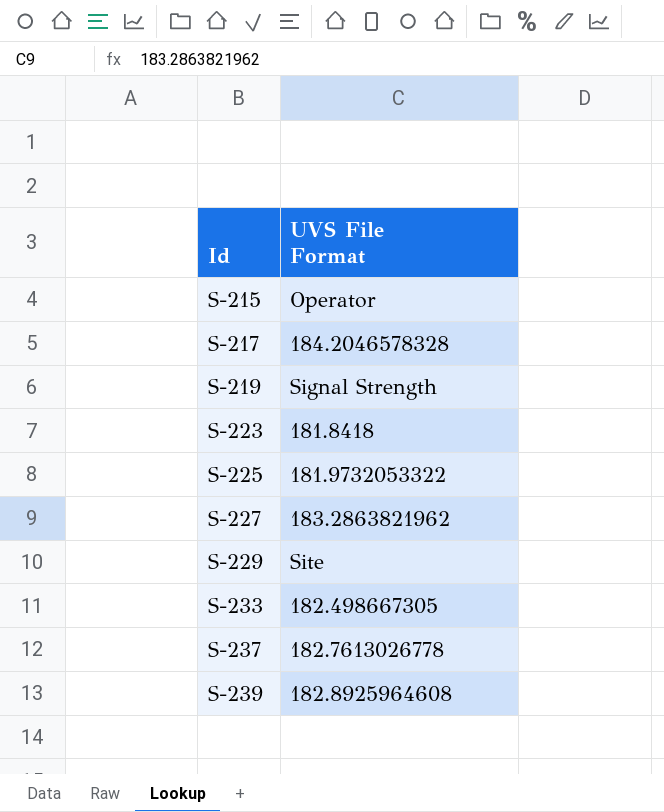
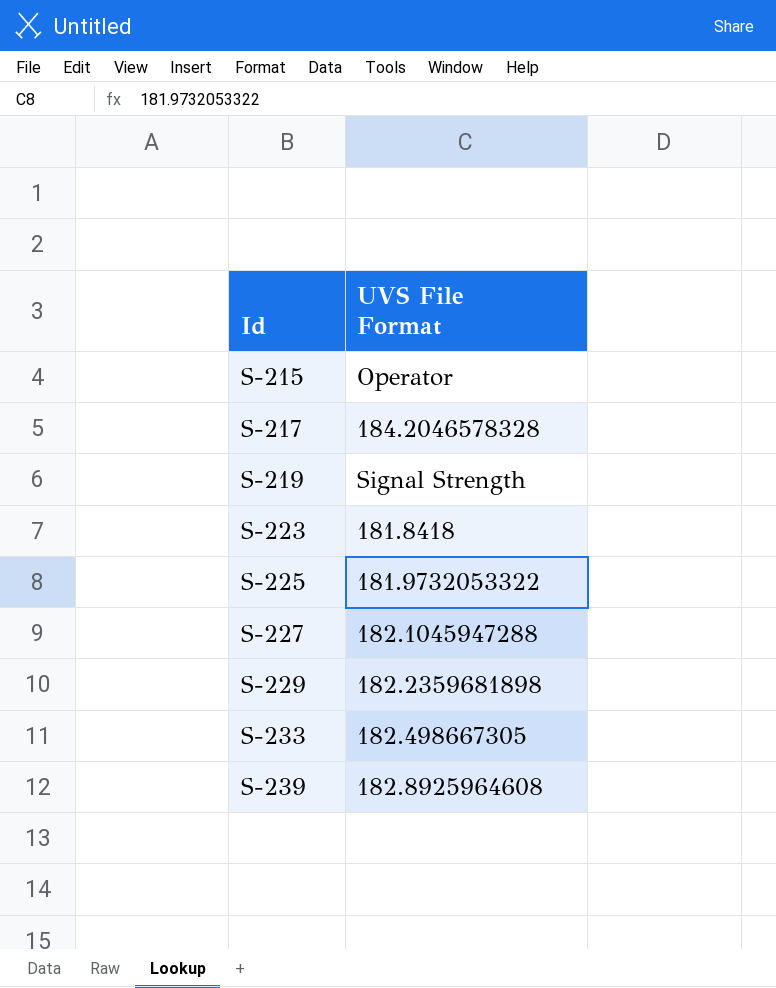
row S-237: 182.7613026778 -> none
S-227 | UVS File Format: 183.2863821962 -> 182.1045947288
S-229 | UVS File Format: Site -> 182.2359681898

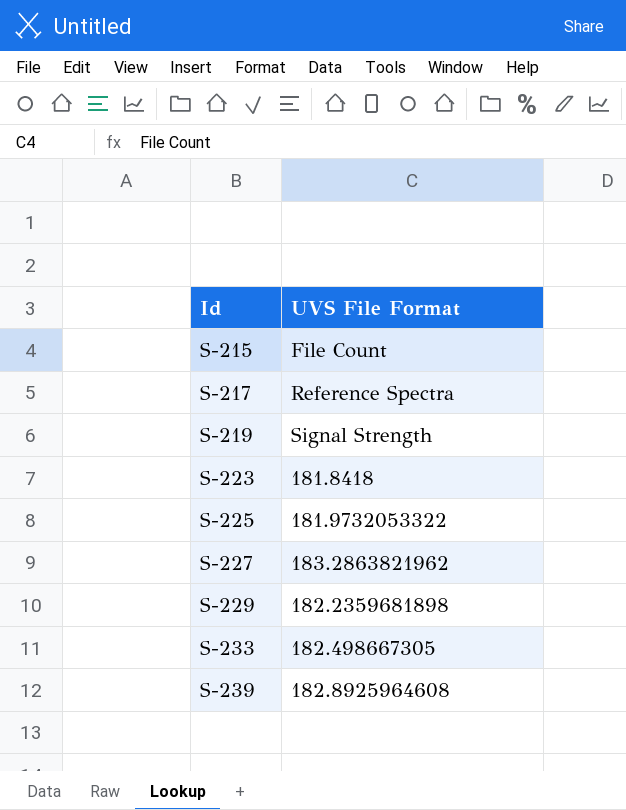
S-215 | UVS File Format: Operator -> File Count
S-217 | UVS File Format: 184.2046578328 -> Reference Spectra
S-227 | UVS File Format: 182.1045947288 -> 183.2863821962

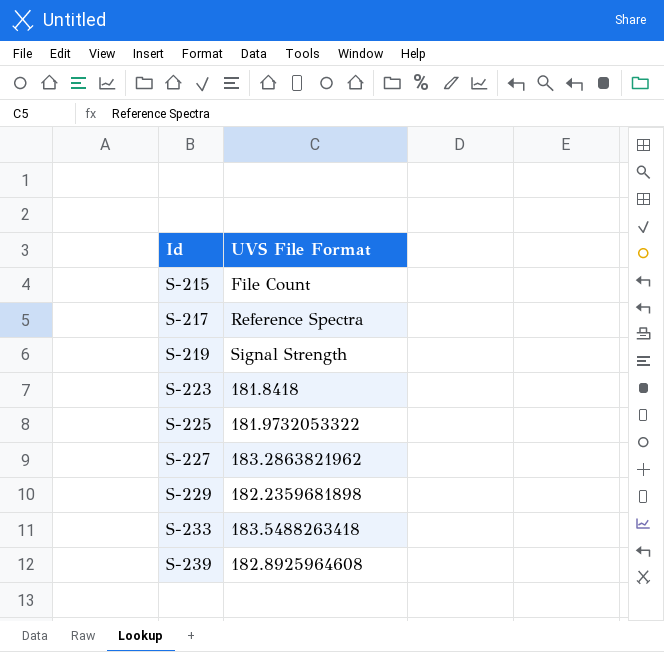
S-233 | UVS File Format: 182.498667305 -> 183.5488263418

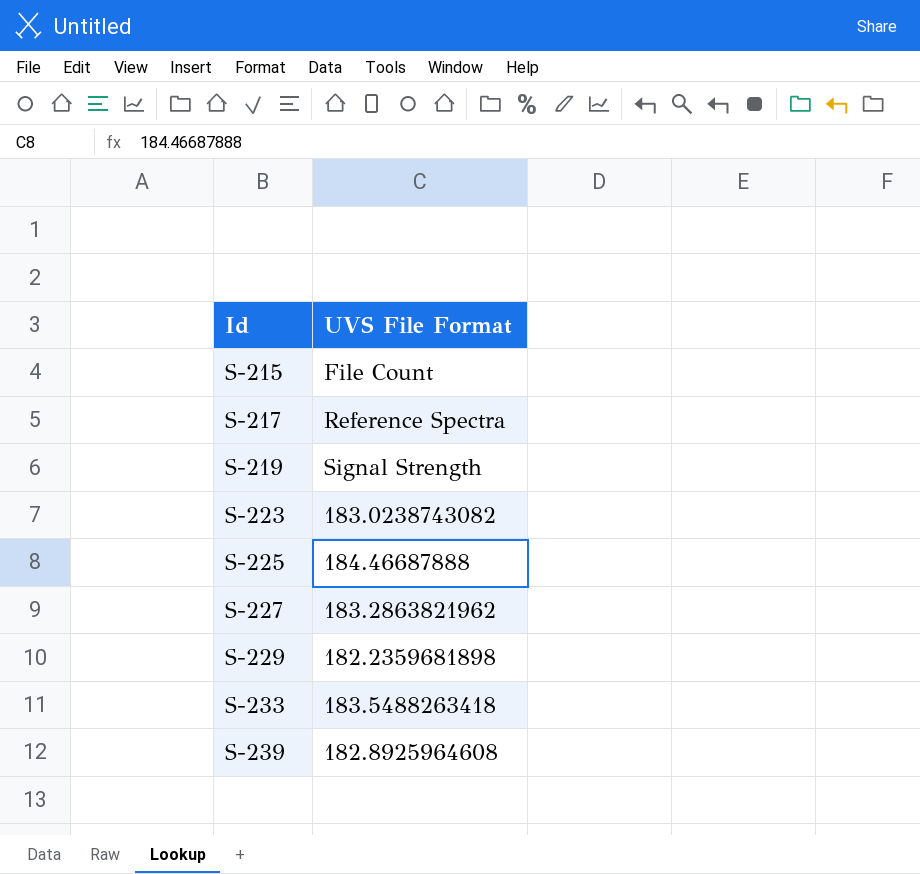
S-223 | UVS File Format: 181.8418 -> 183.0238743082
S-225 | UVS File Format: 181.9732053322 -> 184.46687888

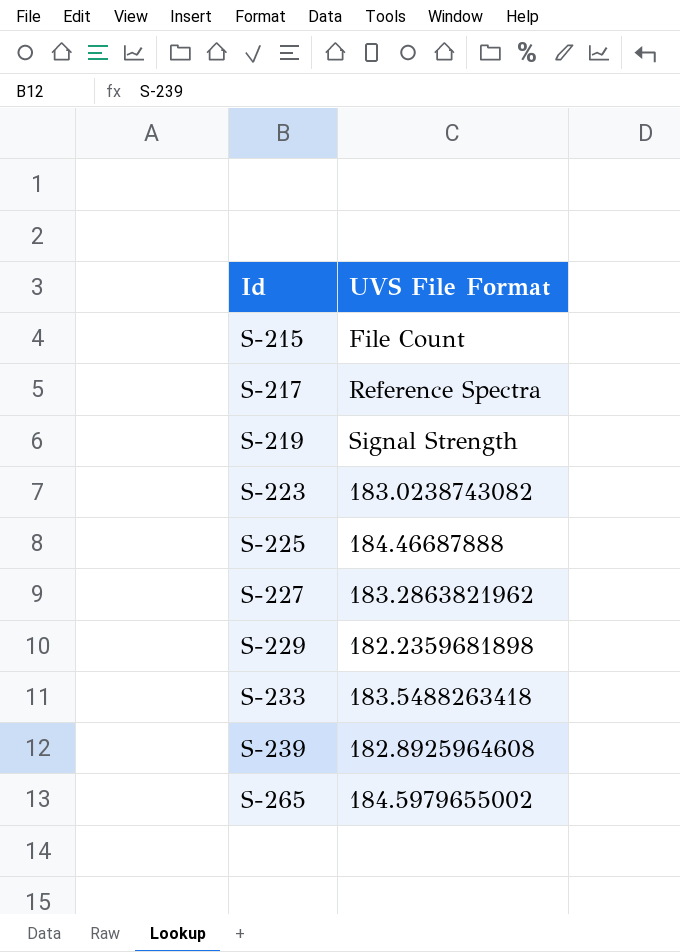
row S-265: none -> 184.5979655002

